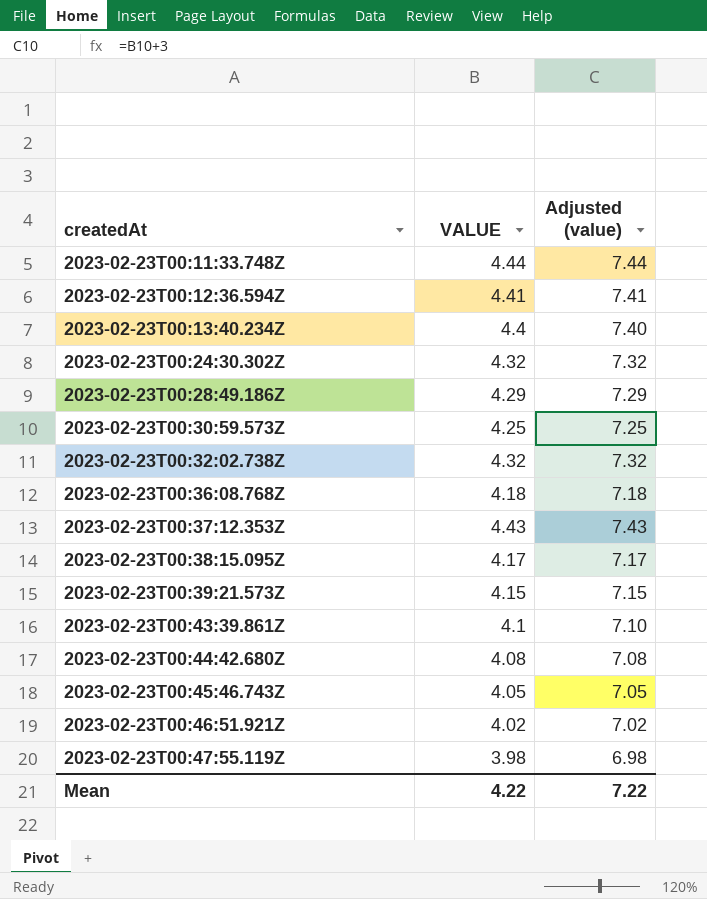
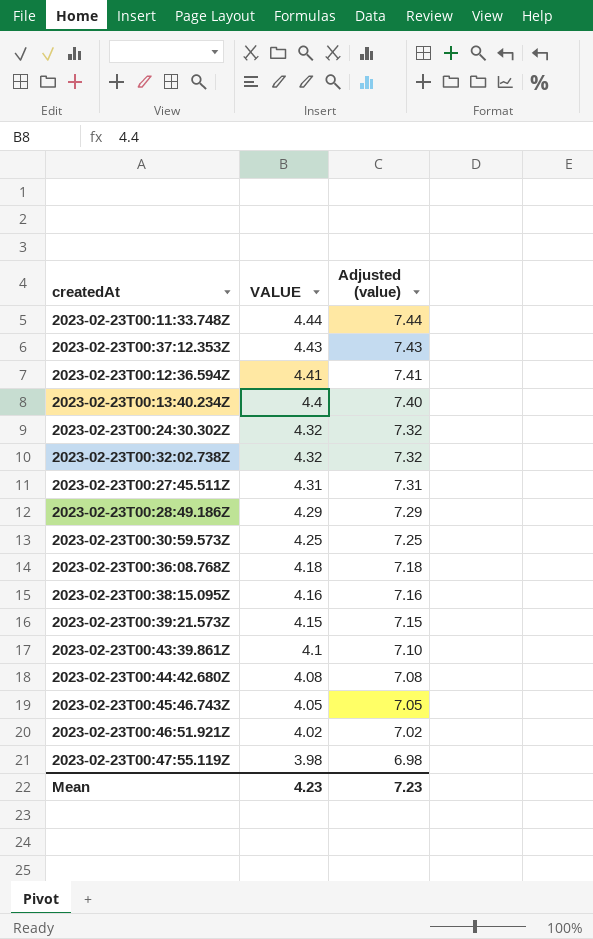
row order: createdAt ascending -> VALUE descending
row 2023-02-23T00:27:45.511Z: none -> 4.31 | 7.31
2023-02-23T00:38:15.095Z | VALUE: 4.17 -> 4.16
2023-02-23T00:38:15.095Z | Adjusted (value): 7.17 -> 7.16
Mean | VALUE: 4.22 -> 4.23
Mean | Adjusted (value): 7.22 -> 7.23

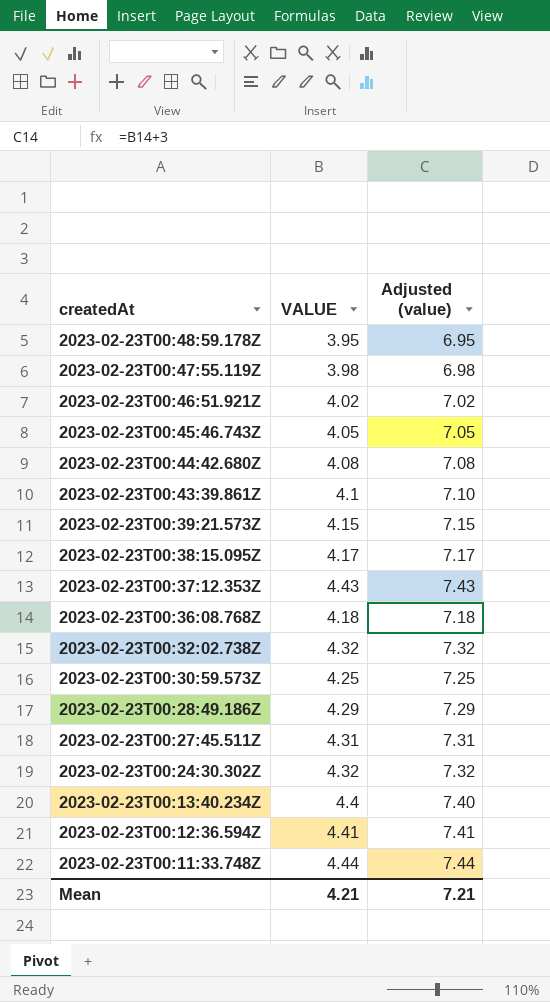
row order: VALUE descending -> createdAt descending
row 2023-02-23T00:48:59.178Z: none -> 3.95 | 6.95
2023-02-23T00:38:15.095Z | VALUE: 4.16 -> 4.17
2023-02-23T00:38:15.095Z | Adjusted (value): 7.16 -> 7.17
Mean | VALUE: 4.23 -> 4.21
Mean | Adjusted (value): 7.23 -> 7.21

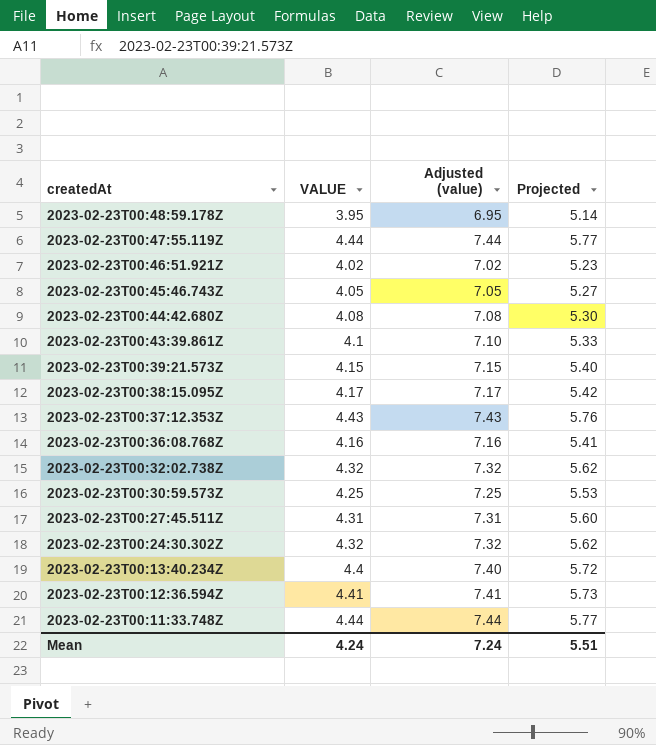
column Projected | formula: none -> [VALUE] * 1.3
row 2023-02-23T00:28:49.186Z: 4.29 | 7.29 -> none
2023-02-23T00:47:55.119Z | VALUE: 3.98 -> 4.44
2023-02-23T00:47:55.119Z | Adjusted (value): 6.98 -> 7.44
2023-02-23T00:36:08.768Z | VALUE: 4.18 -> 4.16
2023-02-23T00:36:08.768Z | Adjusted (value): 7.18 -> 7.16
Mean | VALUE: 4.21 -> 4.24
Mean | Adjusted (value): 7.21 -> 7.24

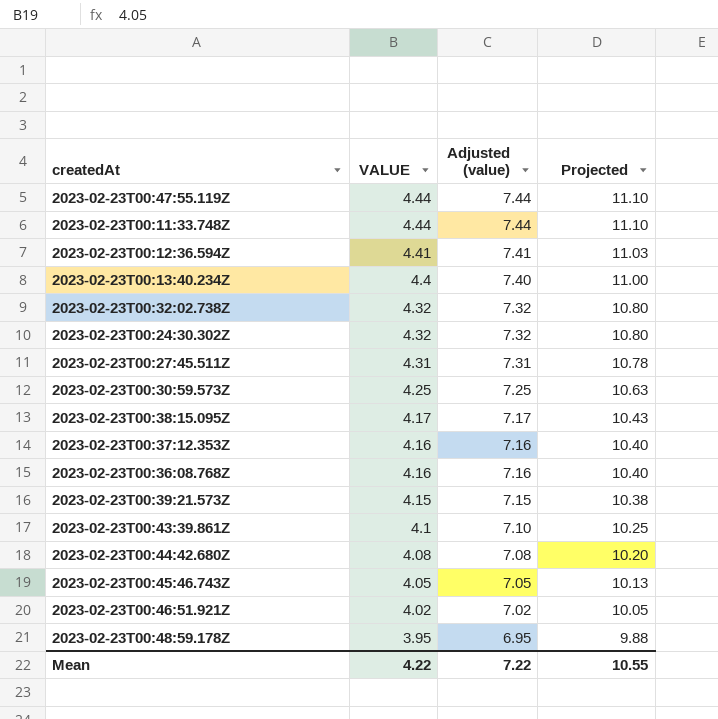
row order: createdAt descending -> VALUE descending
column Projected | formula: [VALUE] * 1.3 -> [VALUE] * 2.5
2023-02-23T00:37:12.353Z | VALUE: 4.43 -> 4.16
2023-02-23T00:37:12.353Z | Adjusted (value): 7.43 -> 7.16
Mean | VALUE: 4.24 -> 4.22
Mean | Adjusted (value): 7.24 -> 7.22
Mean | Projected: 5.51 -> 10.55

